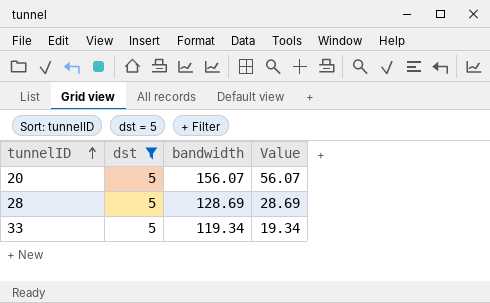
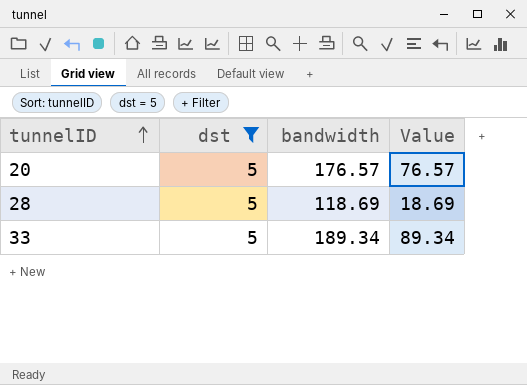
20 | bandwidth: 156.07 -> 176.57
20 | Value: 56.07 -> 76.57
28 | bandwidth: 128.69 -> 118.69
28 | Value: 28.69 -> 18.69
33 | bandwidth: 119.34 -> 189.34
33 | Value: 19.34 -> 89.34

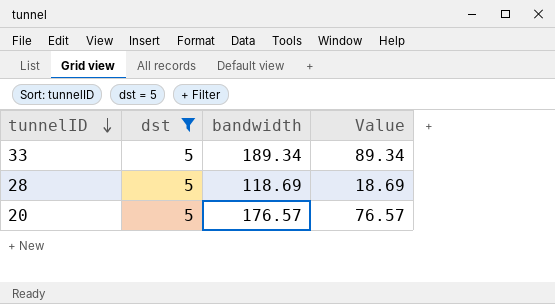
row order: tunnelID ascending -> tunnelID descending

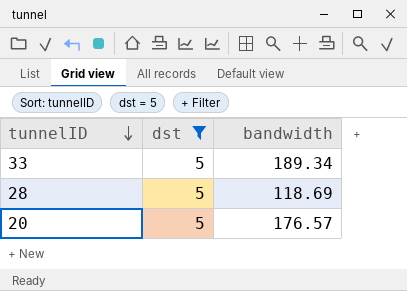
column Value | formula: [bandwidth] - 100 -> none

